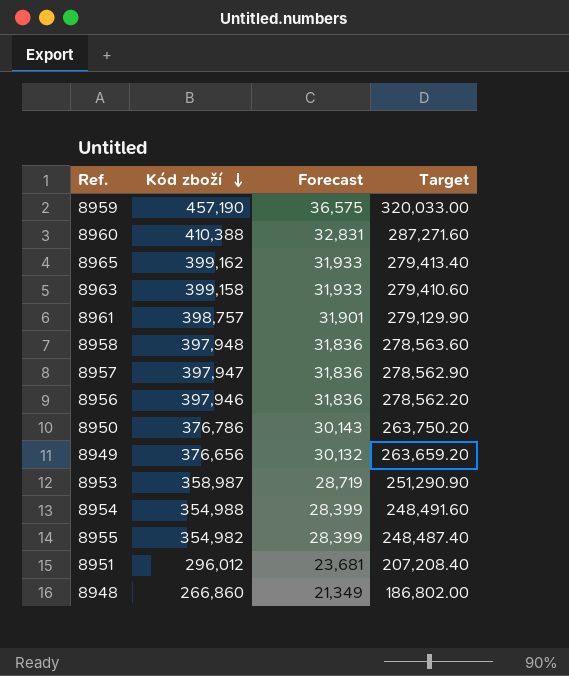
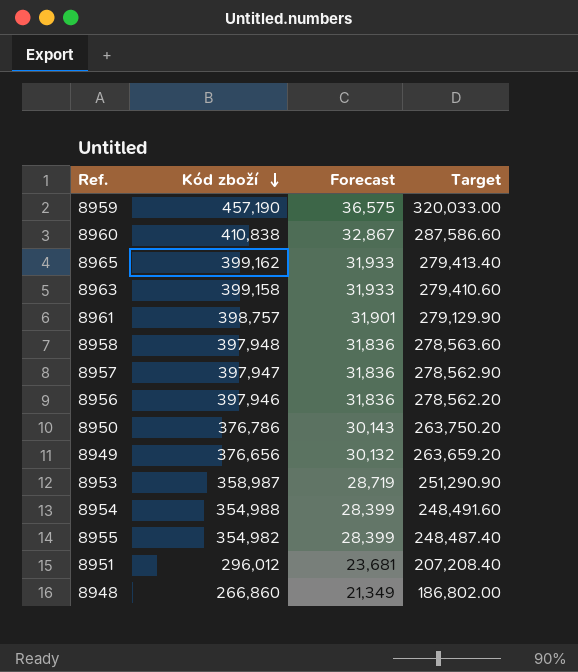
8960 | Kód zboží: 410,388 -> 410,838
8960 | Forecast: 32,831 -> 32,867
8960 | Target: 287,271.60 -> 287,586.60

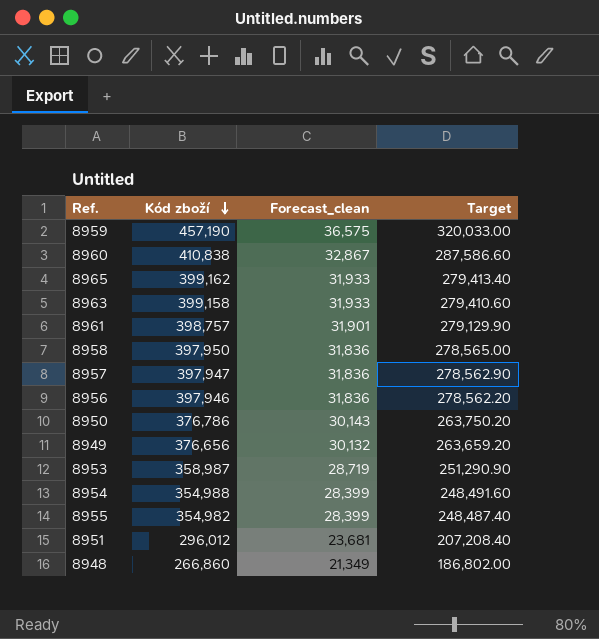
column name: Forecast -> Forecast_clean
8958 | Kód zboží: 397,948 -> 397,950
8958 | Target: 278,563.60 -> 278,565.00

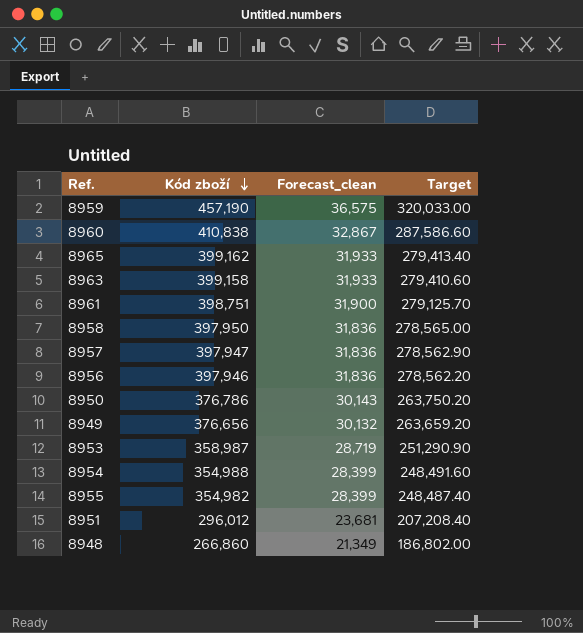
8961 | Kód zboží: 398,757 -> 398,751
8961 | Forecast_clean: 31,901 -> 31,900
8961 | Target: 279,129.90 -> 279,125.70

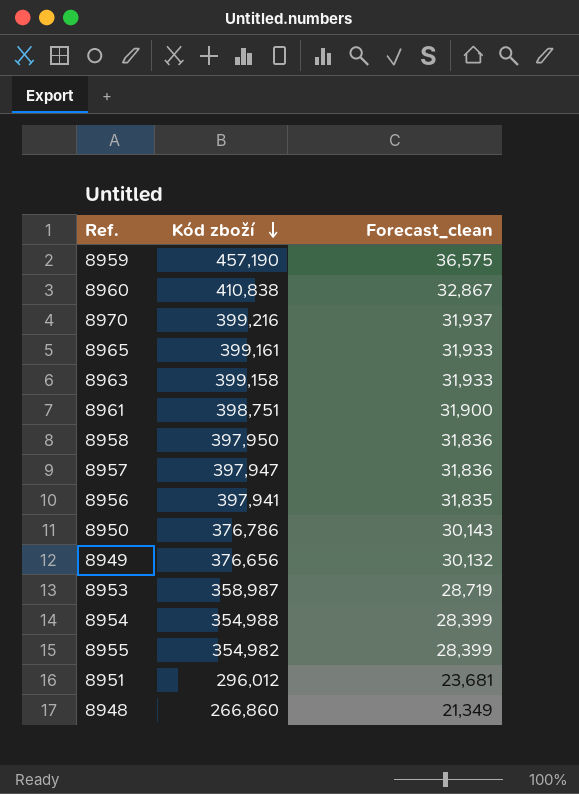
column Target | formula: [Kód zboží] * 0.7 -> none
row 8970: none -> 399,216 | 31,937
8965 | Kód zboží: 399,162 -> 399,161
8956 | Kód zboží: 397,946 -> 397,941
8956 | Forecast_clean: 31,836 -> 31,835

